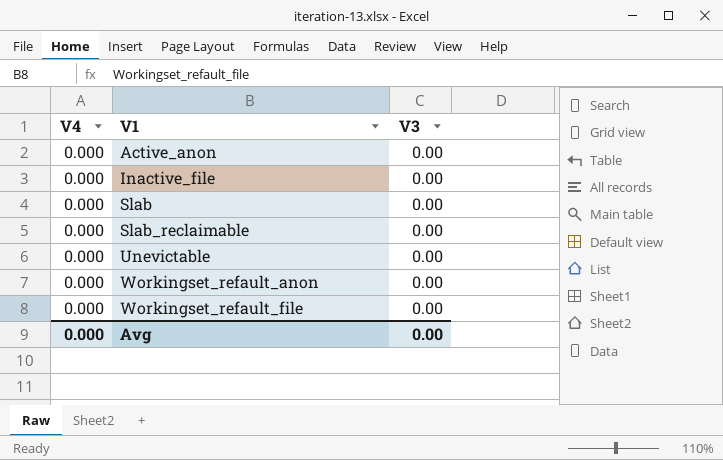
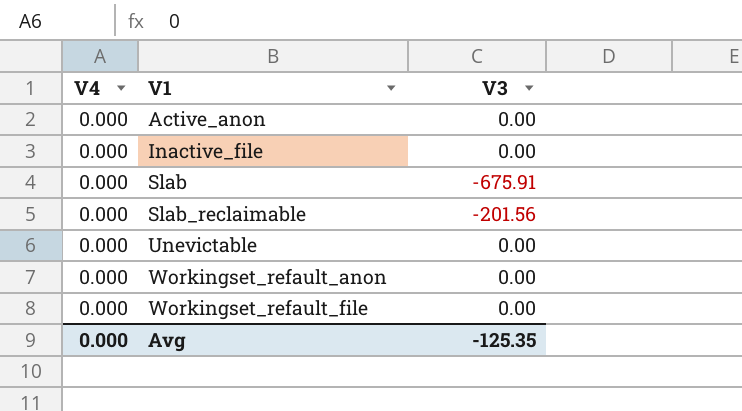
Slab | V3: 0.00 -> -675.91
Slab_reclaimable | V3: 0.00 -> -201.56
Avg | V3: 0.00 -> -125.35

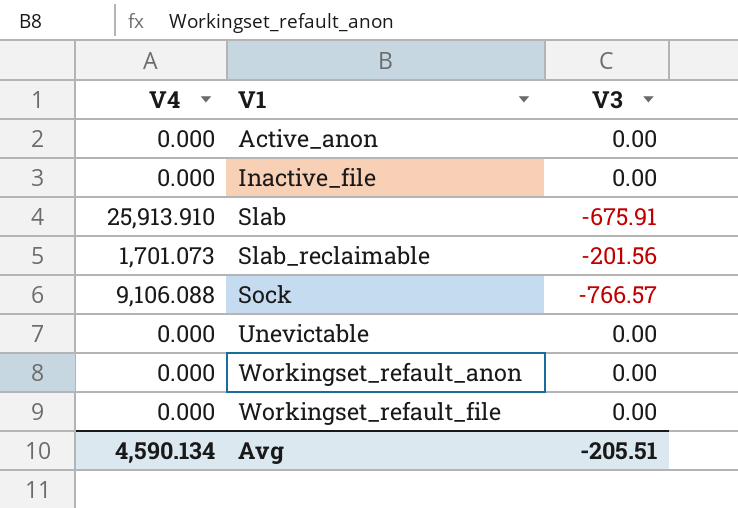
Slab | V4: 0.000 -> 25,913.910
Slab_reclaimable | V4: 0.000 -> 1,701.073
row Sock: none -> 9,106.088 | -766.57
Avg | V4: 0.000 -> 4,590.134
Avg | V3: -125.35 -> -205.51

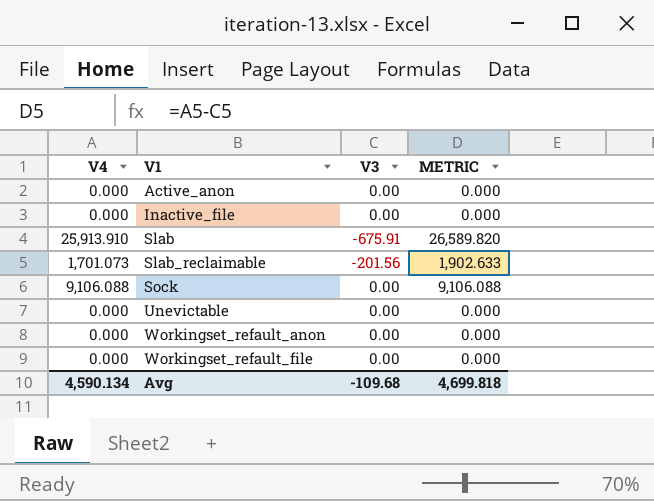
column METRIC | formula: none -> [V4] - [V3]
Sock | V3: -766.57 -> 0.00
Avg | V3: -205.51 -> -109.68

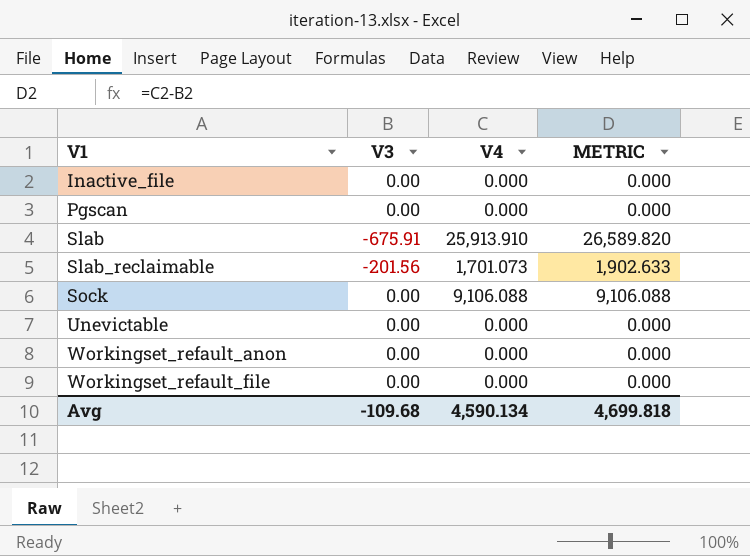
column V4 | position: 1 -> 3
row Active_anon: 0.000 | 0.00 | 0.000 -> none
row Pgscan: none -> 0.00 | 0.000 | 0.000

